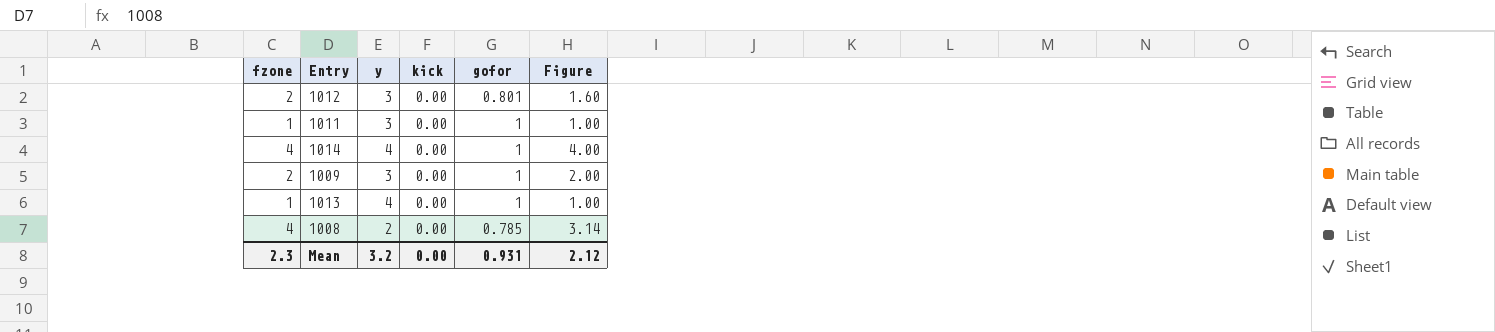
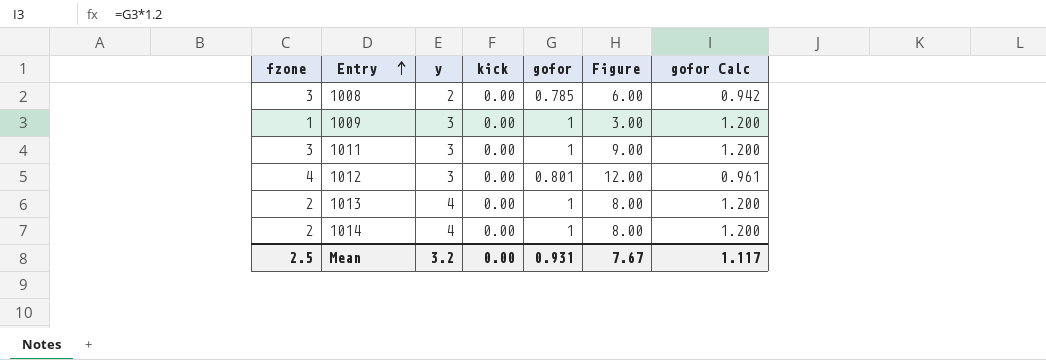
row order: none -> Entry ascending
column Figure | formula: [fzone] * [gofor] -> [fzone] * [y]
column gofor Calc | formula: none -> [gofor] * 1.2
1008 | fzone: 4 -> 3
1009 | fzone: 2 -> 1
1011 | fzone: 1 -> 3
1012 | fzone: 2 -> 4
1013 | fzone: 1 -> 2
1014 | fzone: 4 -> 2
Mean | fzone: 2.3 -> 2.5
Mean | Figure: 2.12 -> 7.67

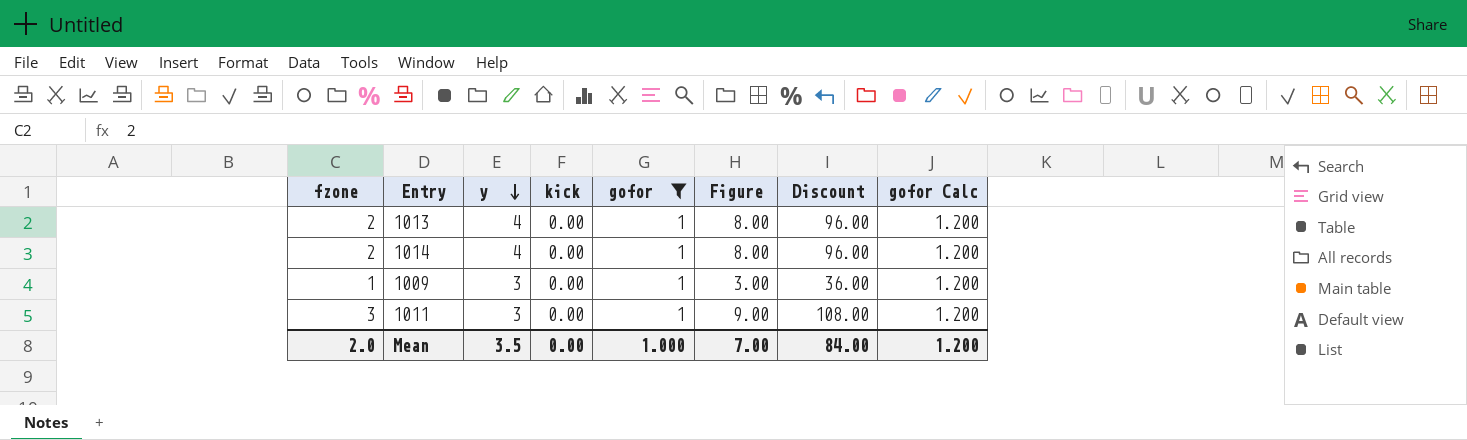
filter: none -> gofor = 1
row order: Entry ascending -> y descending
column Discount | formula: none -> [Figure] * 12
Mean | fzone: 2.5 -> 2.0
Mean | y: 3.2 -> 3.5
Mean | gofor: 0.931 -> 1.000
Mean | Figure: 7.67 -> 7.00
Mean | gofor Calc: 1.117 -> 1.200

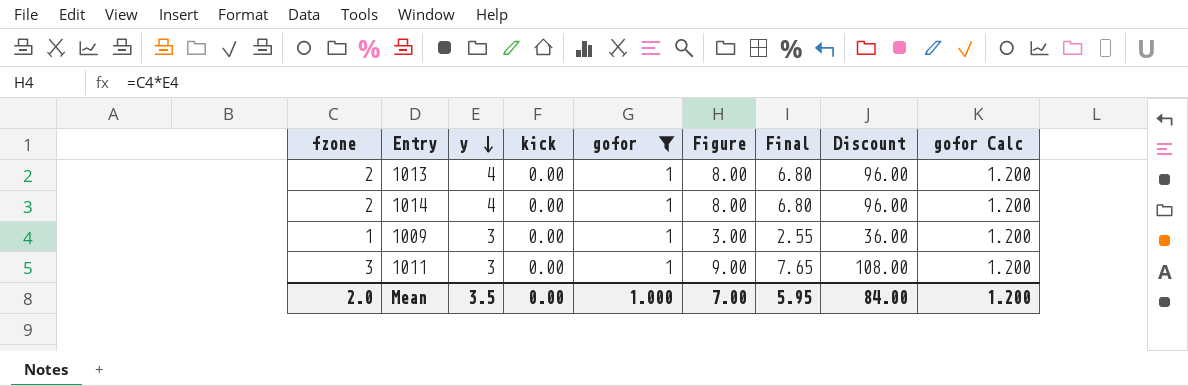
column Final | formula: none -> [Figure] * 0.85

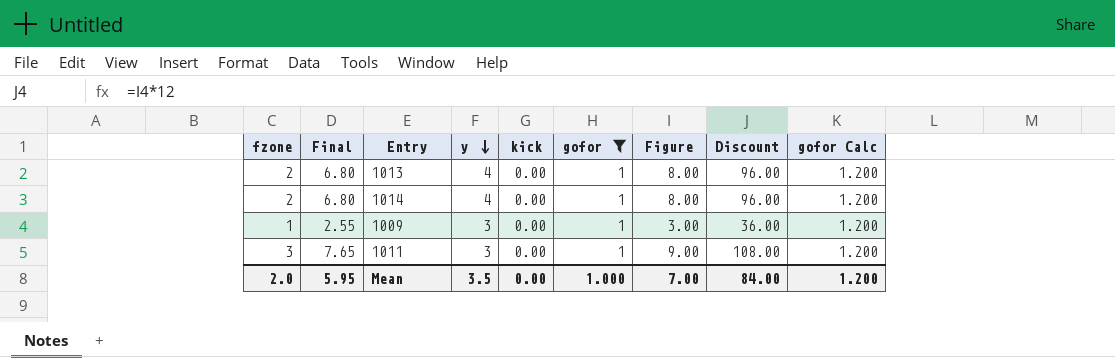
column Final | position: 7 -> 2

